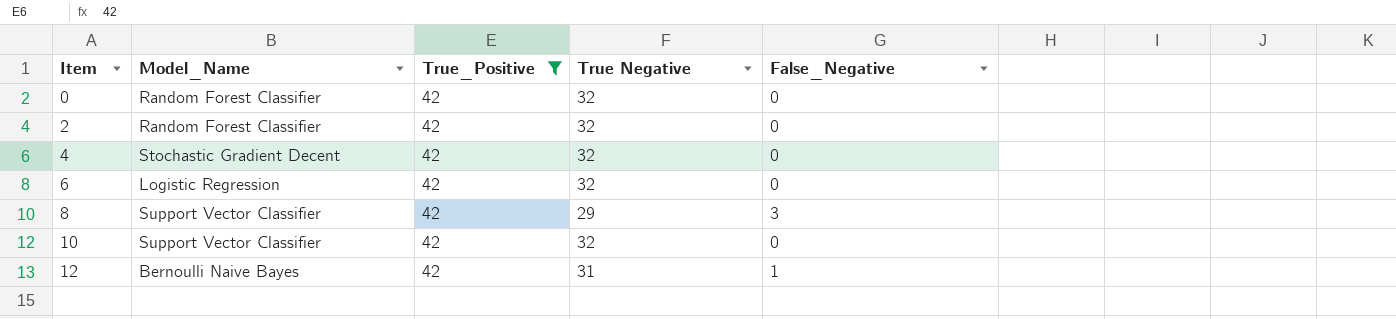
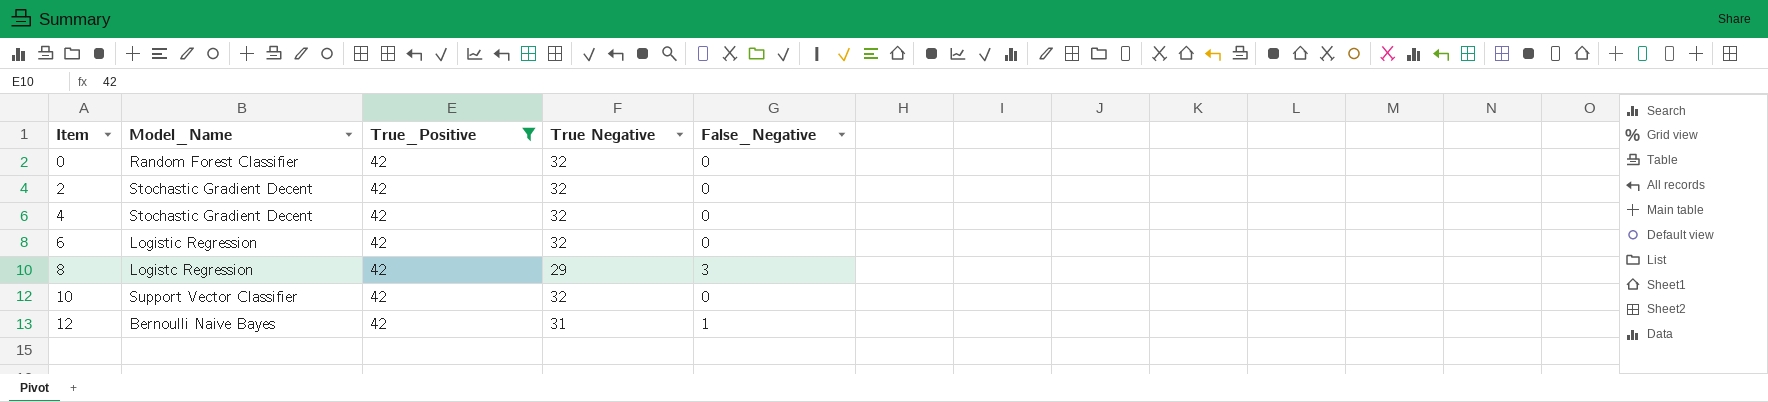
2 | Model_Name: Random Forest Classifier -> Stochastic Gradient Decent
8 | Model_Name: Support Vector Classifier -> Logistc Regression

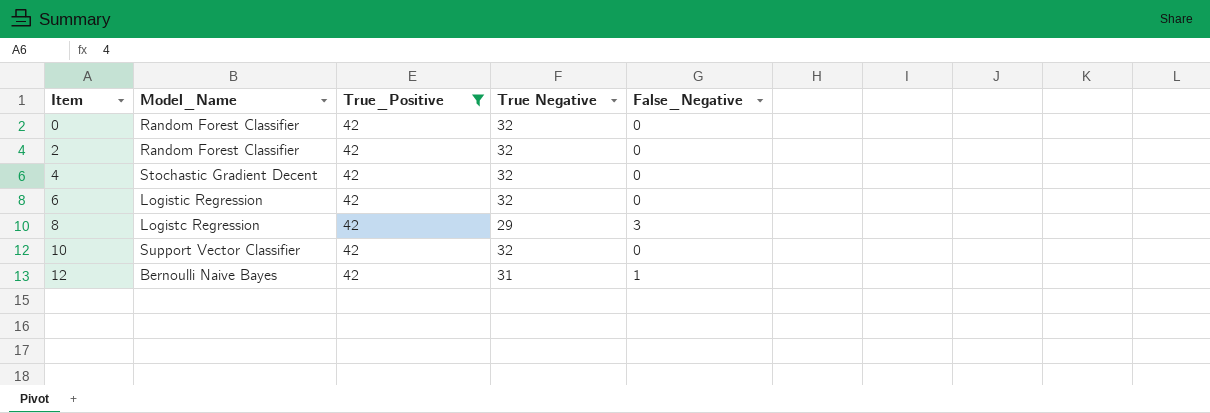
2 | Model_Name: Stochastic Gradient Decent -> Random Forest Classifier

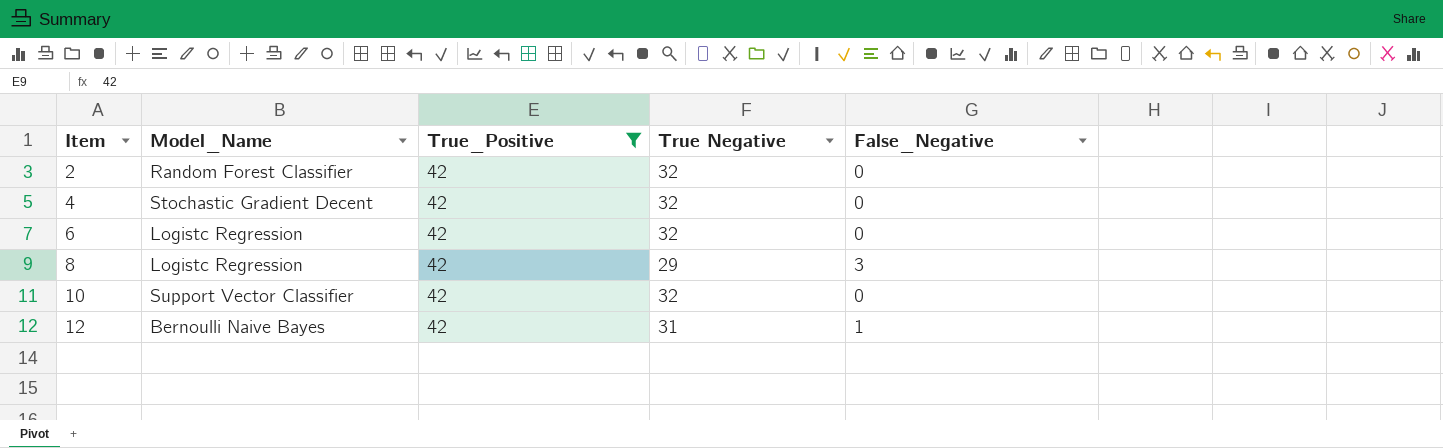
row 0: Random Forest Classifier | 42 | 32 | 0 -> none
6 | Model_Name: Logistic Regression -> Logistc Regression

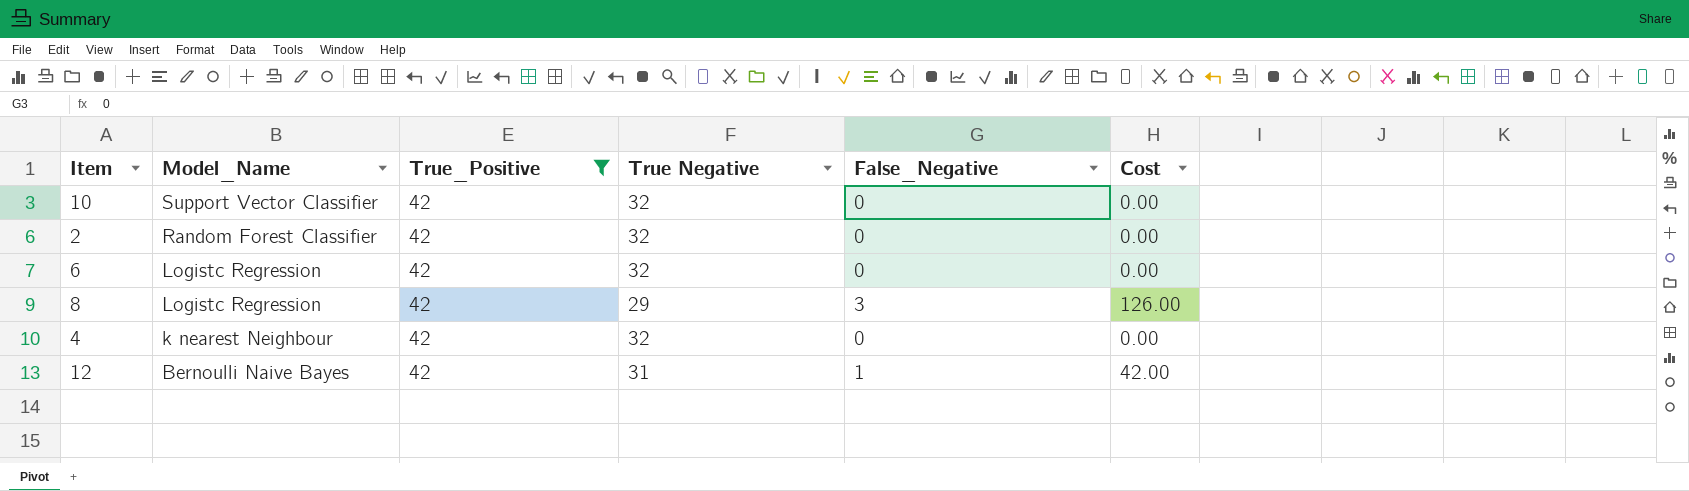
row order: Item ascending -> Model_Name descending
column Cost | formula: none -> [True_Positive] * [False_Negative]
4 | Model_Name: Stochastic Gradient Decent -> k nearest Neighbour

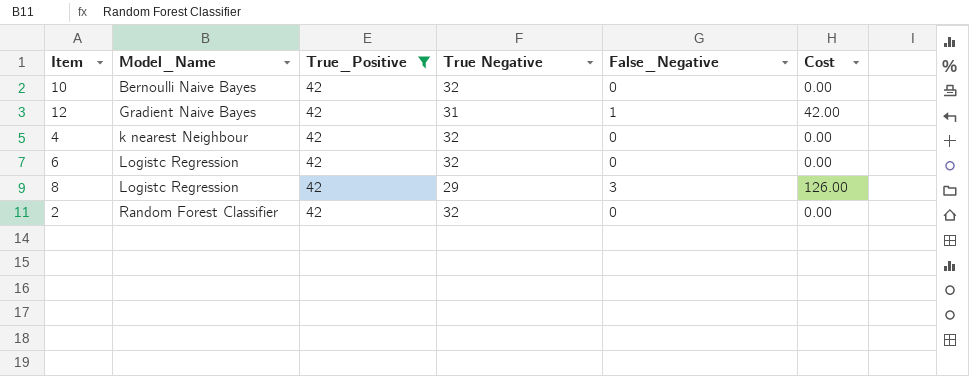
row order: Model_Name descending -> Model_Name ascending
10 | Model_Name: Support Vector Classifier -> Bernoulli Naive Bayes
12 | Model_Name: Bernoulli Naive Bayes -> Gradient Naive Bayes

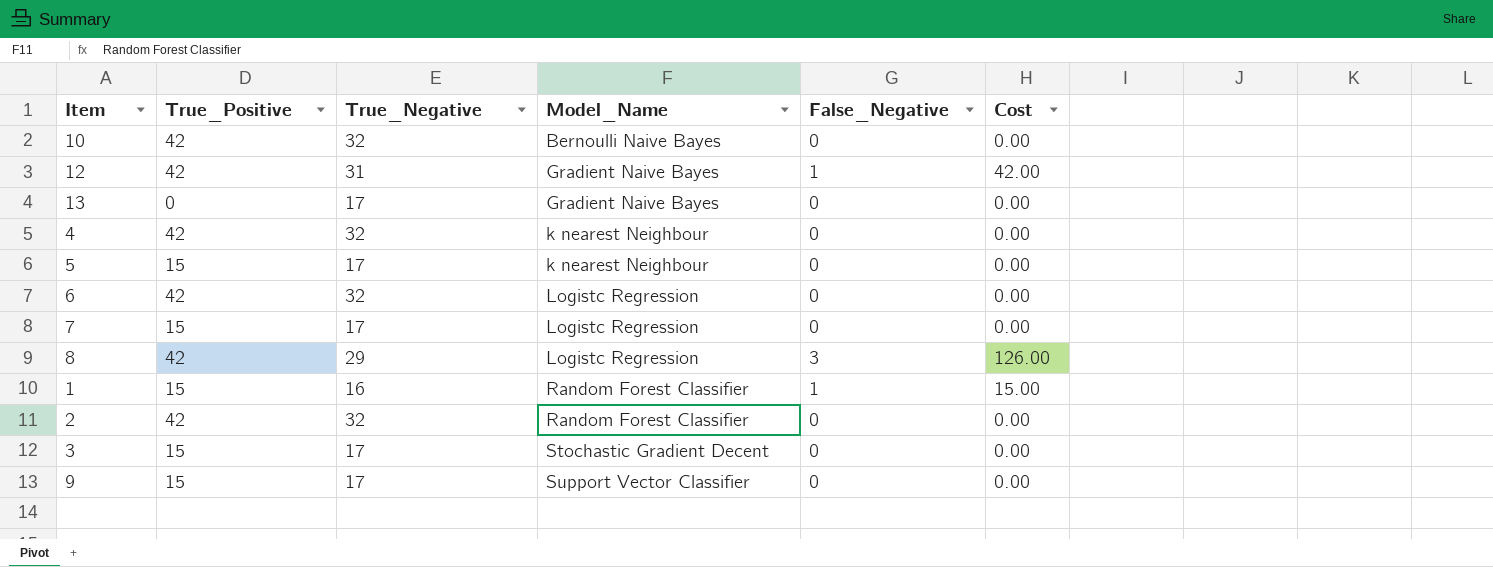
filter: True_Positive = 42 -> none
column name: True Negative -> True_Negative
column Model_Name | position: 2 -> 4

